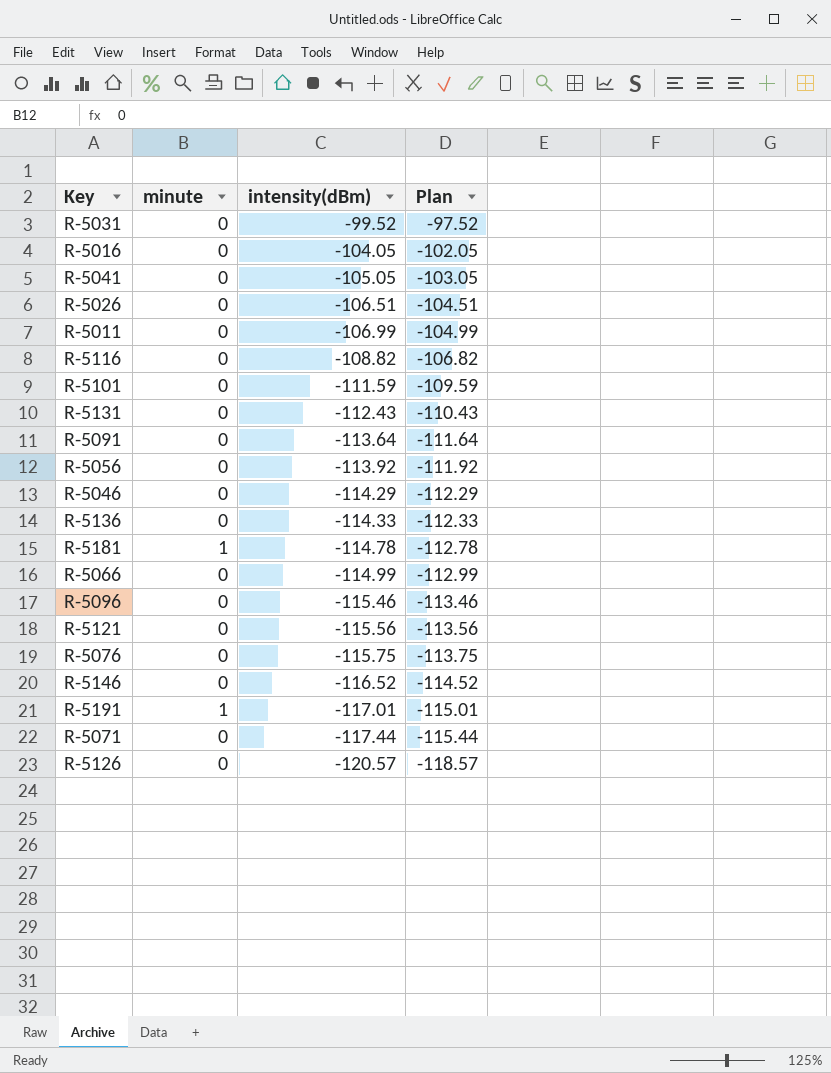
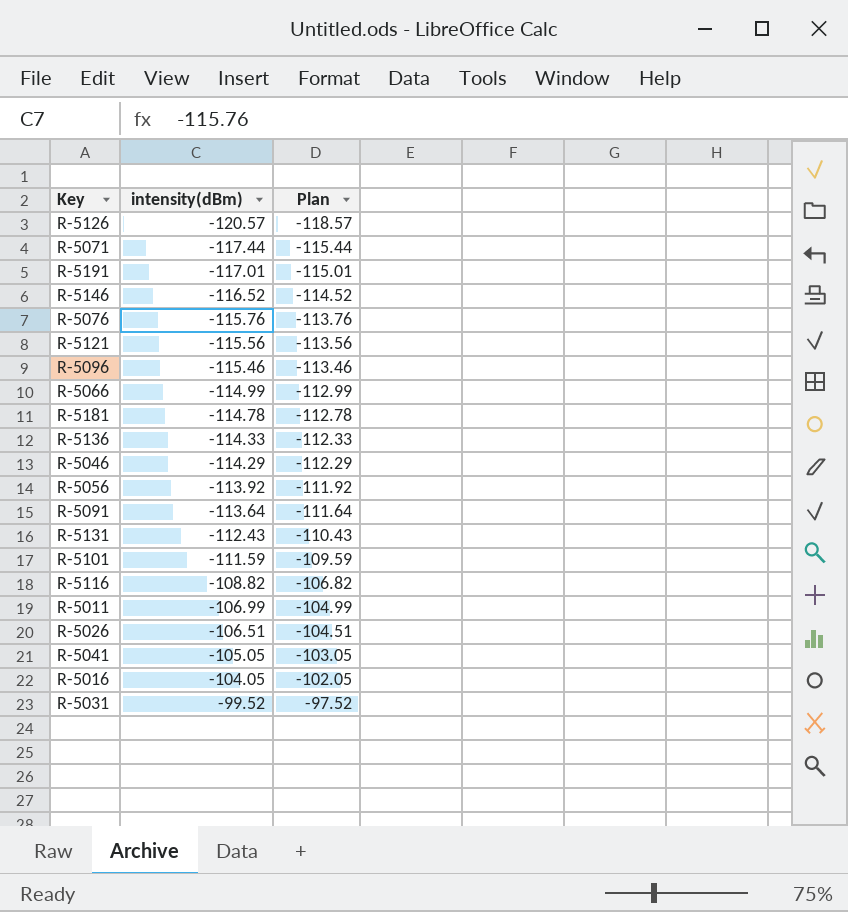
row order: intensity(dBm) descending -> intensity(dBm) ascending
column minute | position: 2 -> none
R-5076 | intensity(dBm): -115.75 -> -115.76
R-5076 | Plan: -113.75 -> -113.76

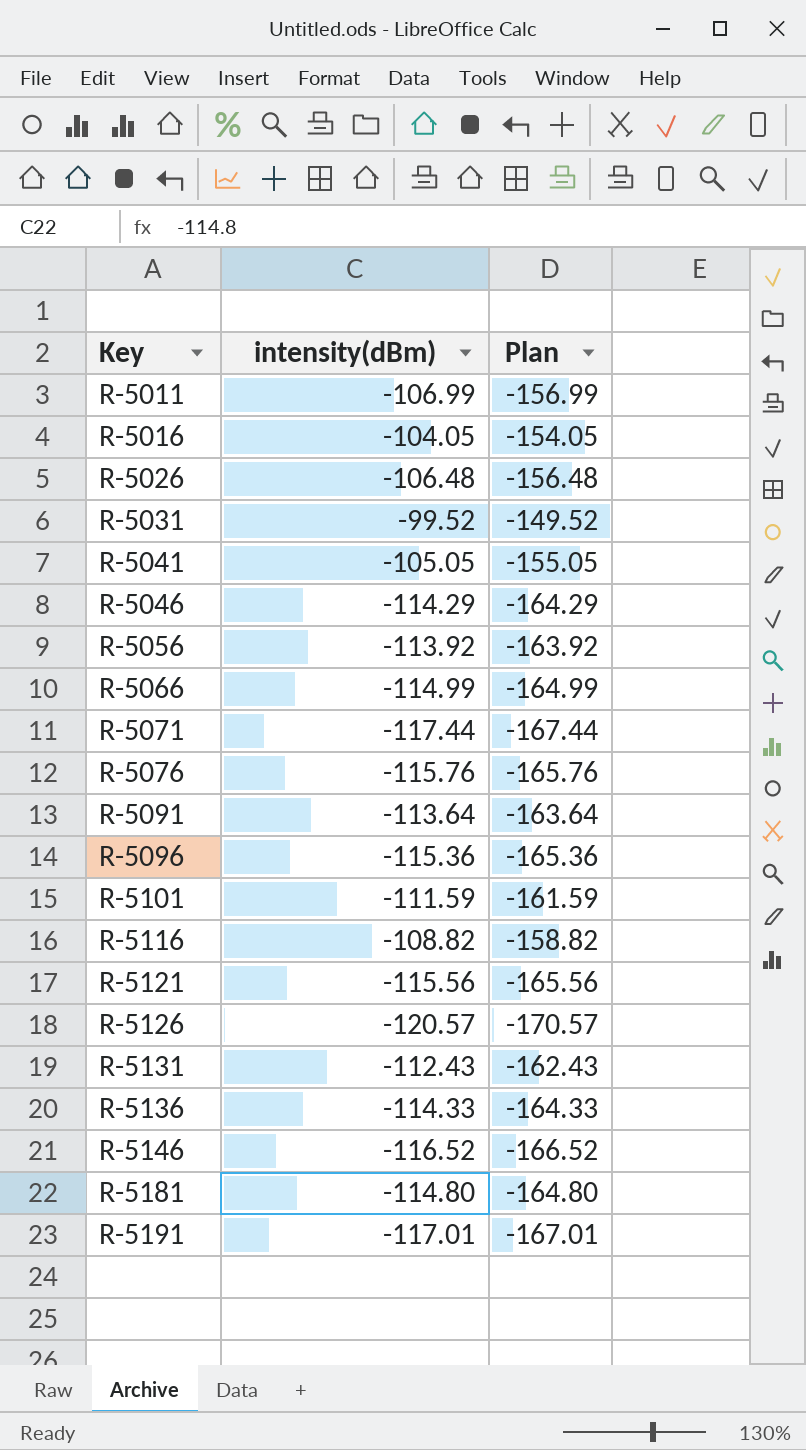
row order: intensity(dBm) ascending -> Key ascending
column Plan | formula: [intensity(dBm)] + 2 -> [intensity(dBm)] - 50
R-5026 | intensity(dBm): -106.51 -> -106.48
R-5096 | intensity(dBm): -115.46 -> -115.36
R-5181 | intensity(dBm): -114.78 -> -114.80

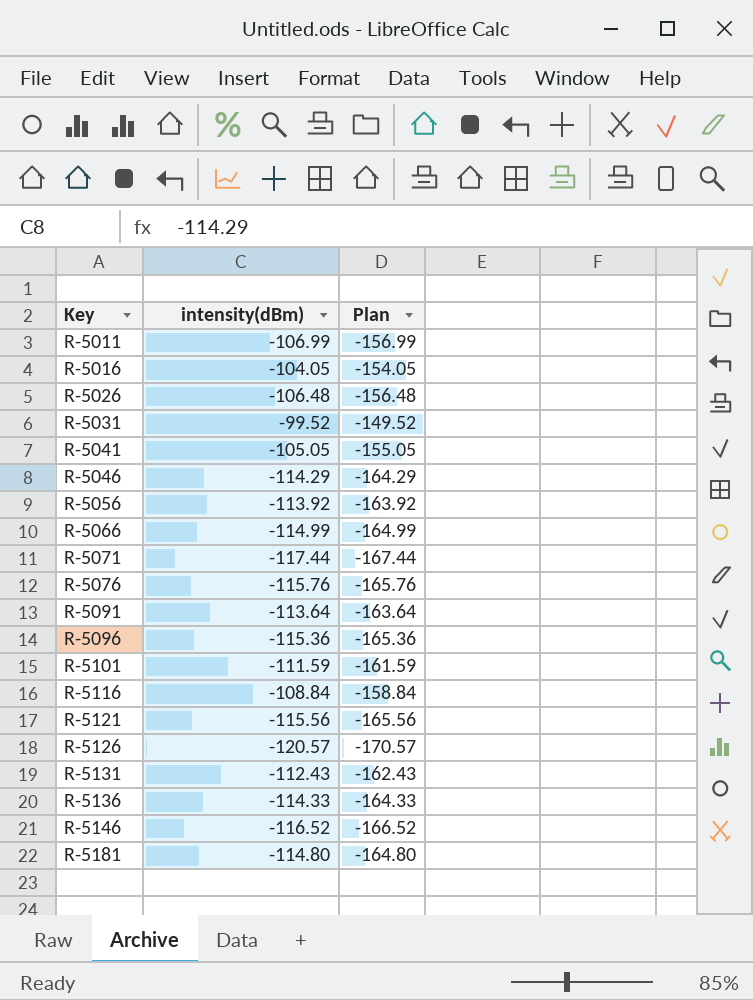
row R-5191: -117.01 | -167.01 -> none
R-5116 | intensity(dBm): -108.82 -> -108.84
R-5116 | Plan: -158.82 -> -158.84

